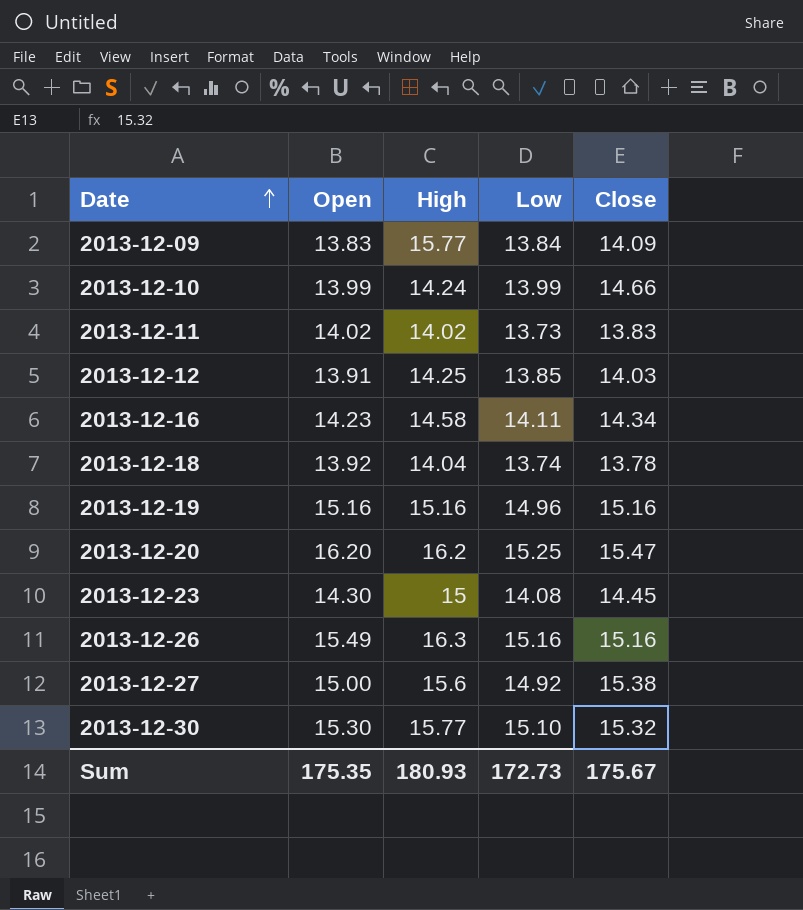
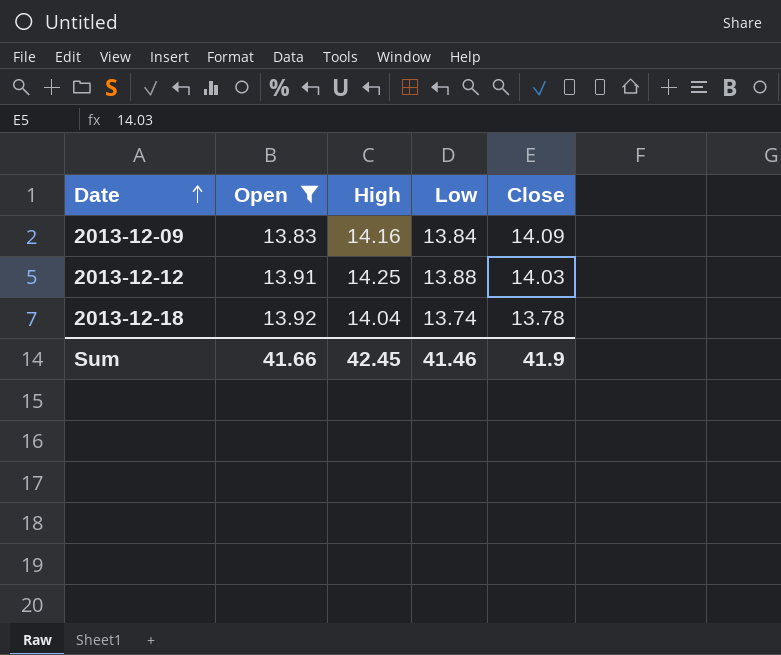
filter: none -> Open <= 13.92
2013-12-09 | High: 15.77 -> 14.16
2013-12-12 | Low: 13.85 -> 13.88
Sum | Open: 175.35 -> 41.66
Sum | High: 180.93 -> 42.45
Sum | Low: 172.73 -> 41.46
Sum | Close: 175.67 -> 41.9

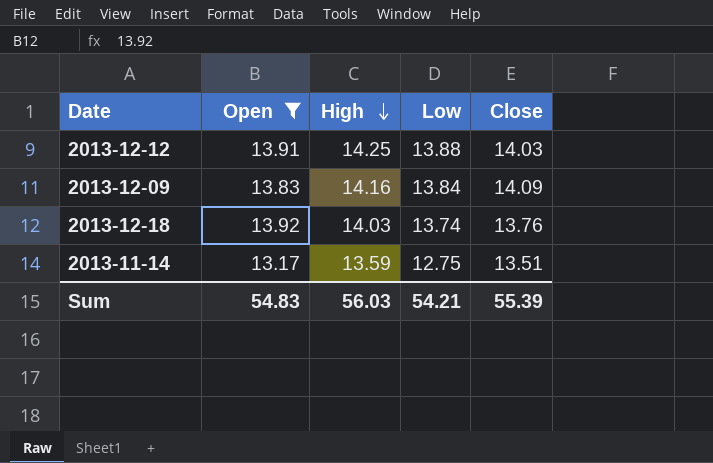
row order: Date ascending -> High descending
2013-12-18 | High: 14.04 -> 14.03
2013-12-18 | Close: 13.78 -> 13.76
row 2013-11-14: none -> 13.17 | 13.59 | 12.75 | 13.51
Sum | Open: 41.66 -> 54.83
Sum | High: 42.45 -> 56.03
Sum | Low: 41.46 -> 54.21
Sum | Close: 41.9 -> 55.39

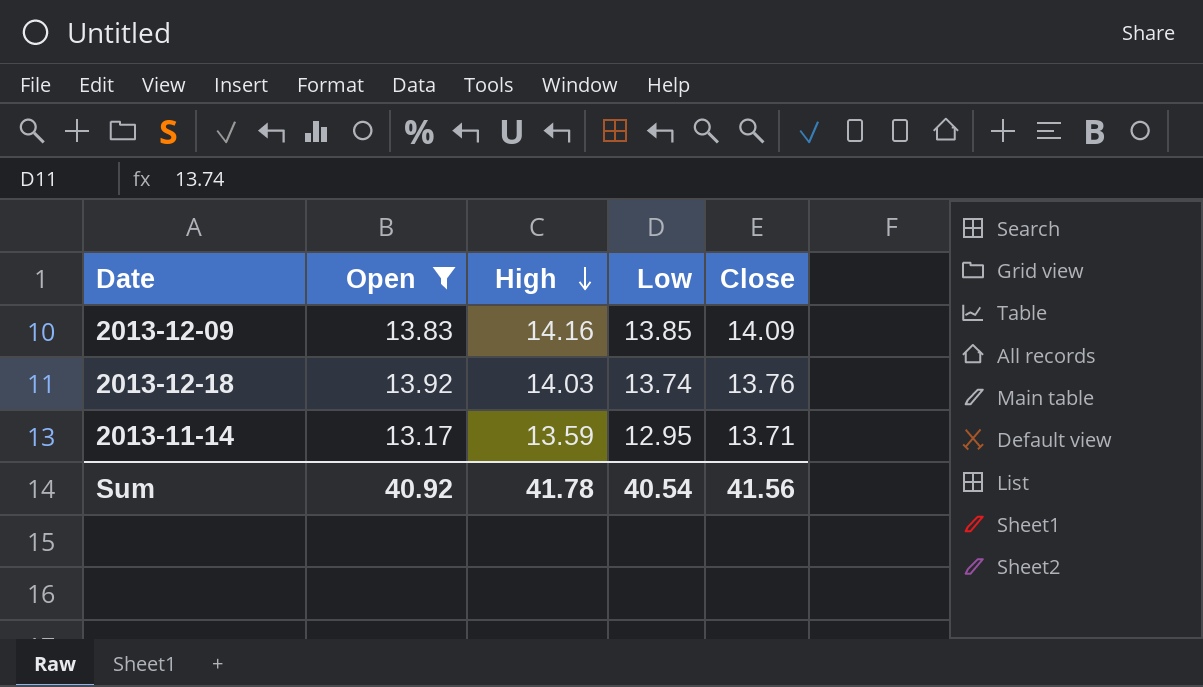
row 2013-12-12: 13.91 | 14.25 | 13.88 | 14.03 -> none
2013-12-09 | Low: 13.84 -> 13.85
2013-11-14 | Low: 12.75 -> 12.95
2013-11-14 | Close: 13.51 -> 13.71
Sum | Open: 54.83 -> 40.92
Sum | High: 56.03 -> 41.78
Sum | Low: 54.21 -> 40.54
Sum | Close: 55.39 -> 41.56

